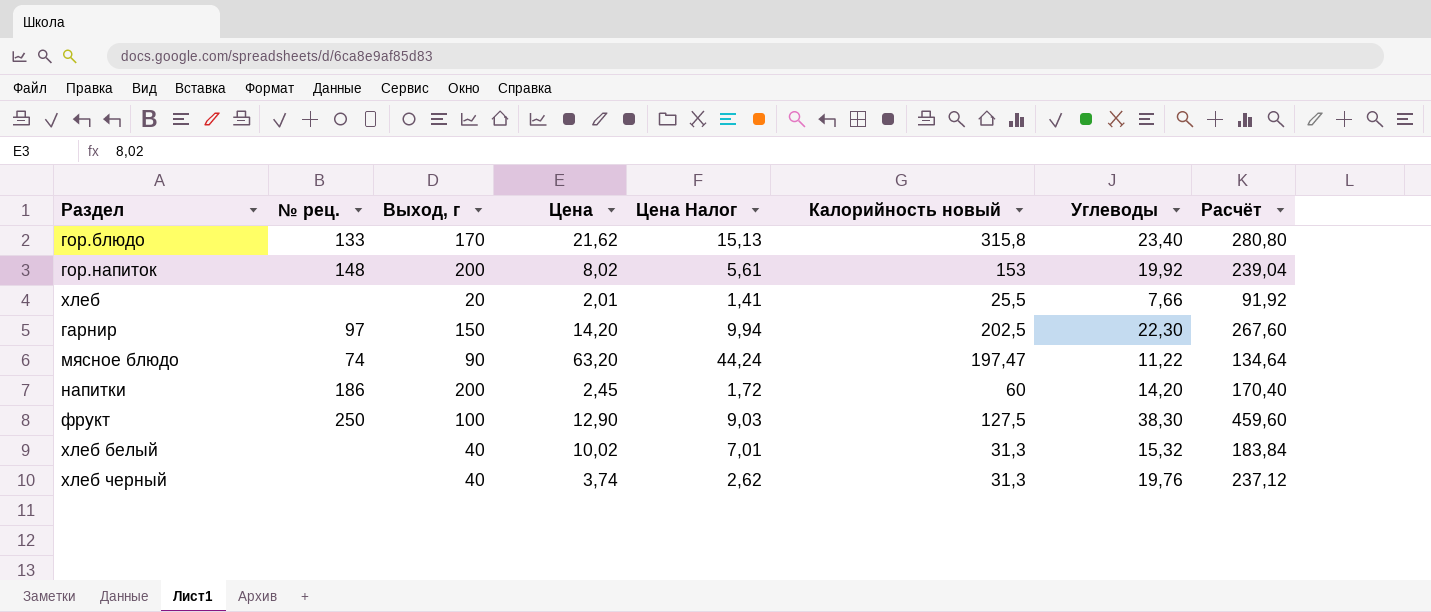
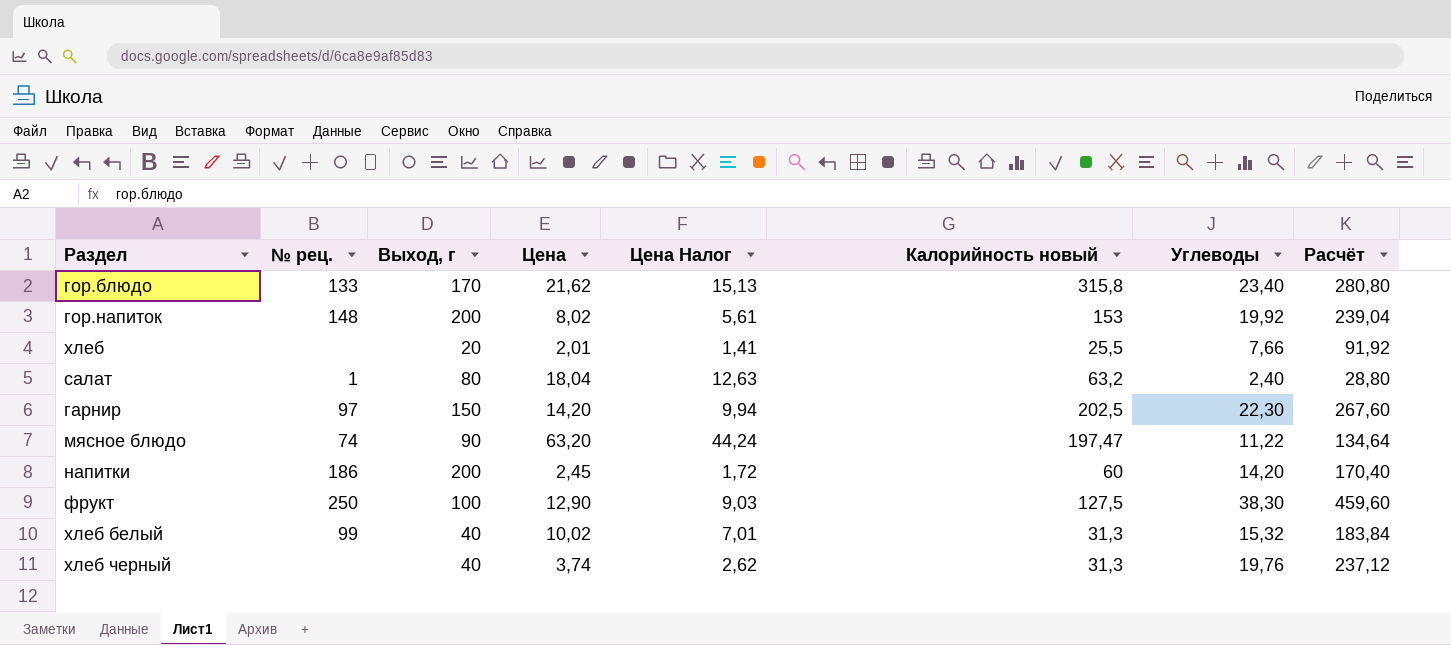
row салат: none -> 1 | 80 | 18,04 | 12,63 | 63,2 | 2,40 | 28,80
хлеб белый | № рец.: none -> 99

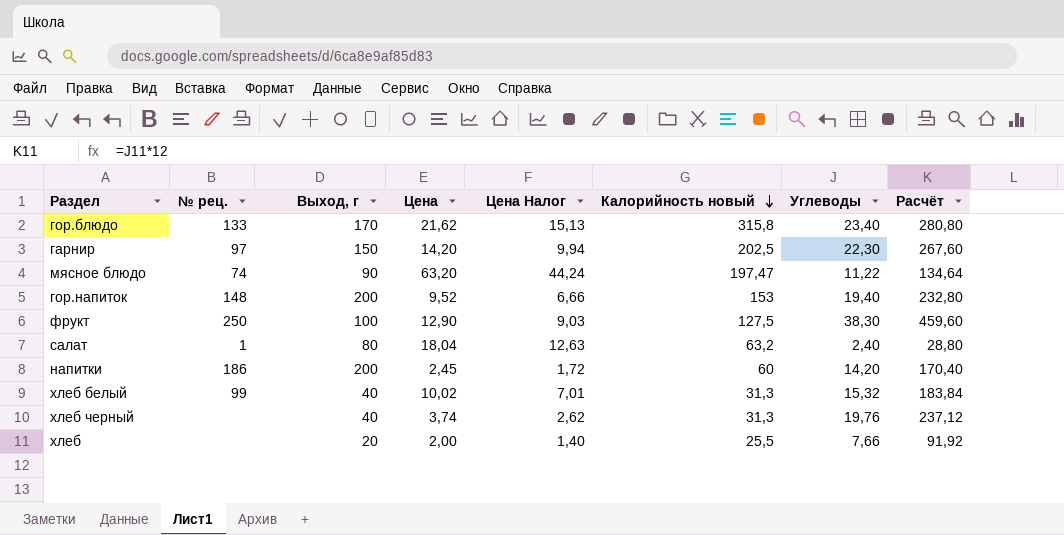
row order: none -> Калорийность новый descending
гор.напиток | Цена: 8,02 -> 9,52
гор.напиток | Цена Налог: 5,61 -> 6,66
гор.напиток | Углеводы: 19,92 -> 19,40
гор.напиток | Расчёт: 239,04 -> 232,80
хлеб | Цена: 2,01 -> 2,00
хлеб | Цена Налог: 1,41 -> 1,40

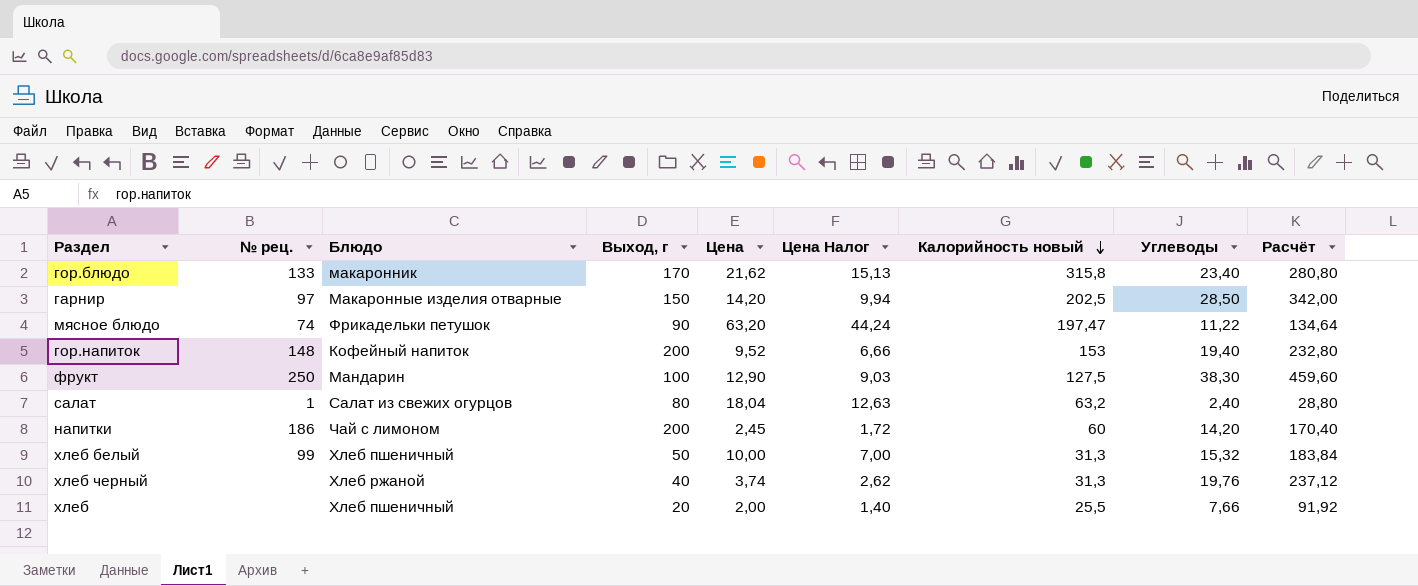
column Блюдо | position: none -> 3
гарнир | Углеводы: 22,30 -> 28,50
гарнир | Расчёт: 267,60 -> 342,00
хлеб белый | Выход, г: 40 -> 50
хлеб белый | Цена: 10,02 -> 10,00
хлеб белый | Цена Налог: 7,01 -> 7,00

